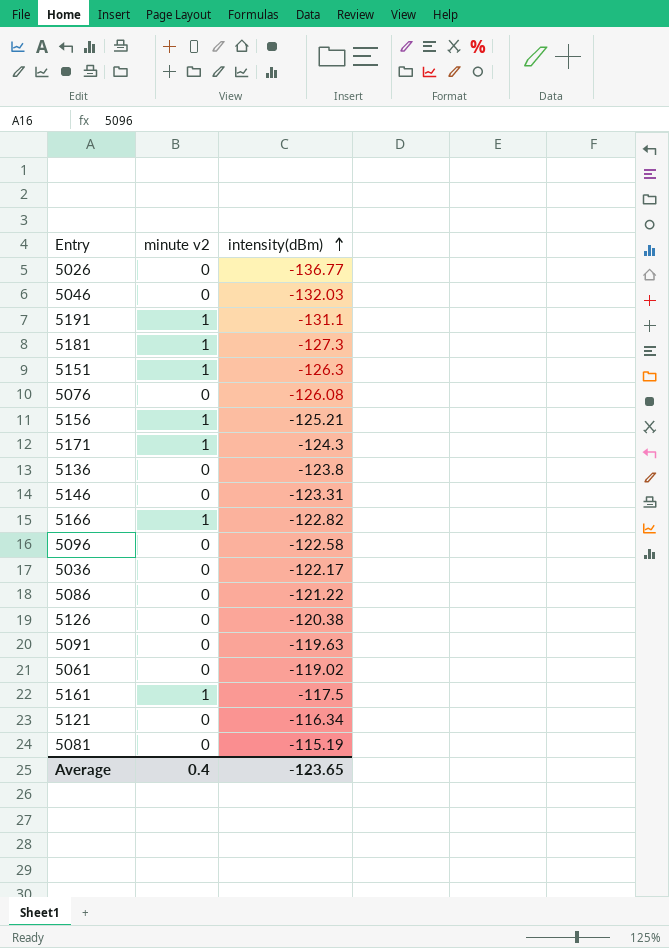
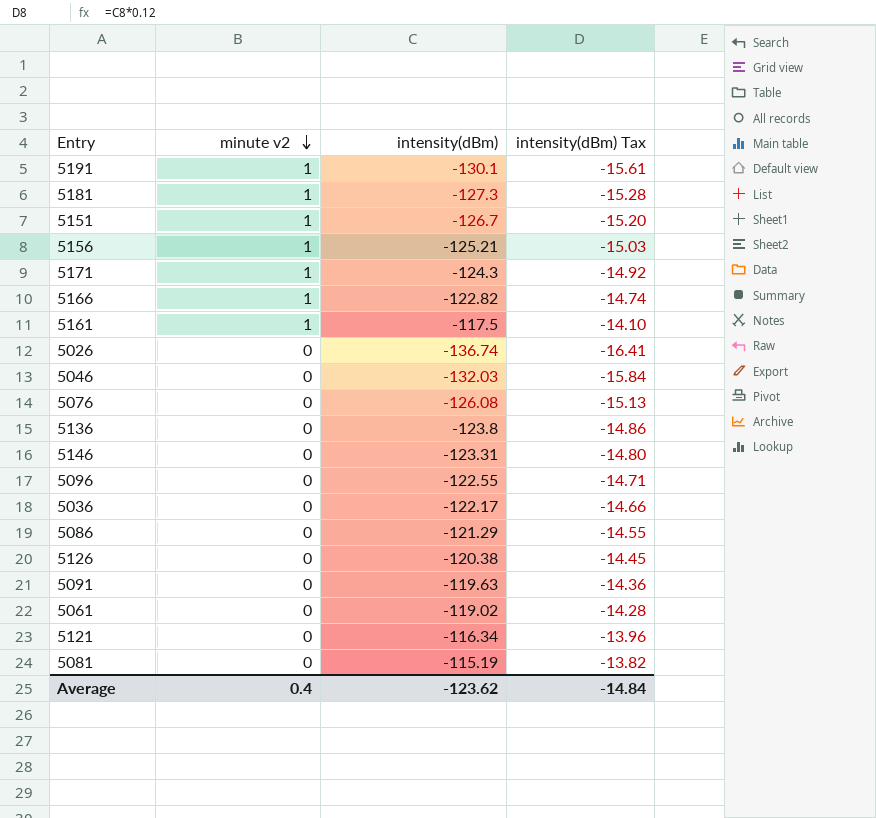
row order: intensity(dBm) ascending -> minute v2 descending
column intensity(dBm) Tax | formula: none -> [intensity(dBm)] * 0.12
5191 | intensity(dBm): -131.1 -> -130.1
5151 | intensity(dBm): -126.3 -> -126.7
5026 | intensity(dBm): -136.77 -> -136.74
5096 | intensity(dBm): -122.58 -> -122.55
5086 | intensity(dBm): -121.22 -> -121.29
Average | intensity(dBm): -123.65 -> -123.62

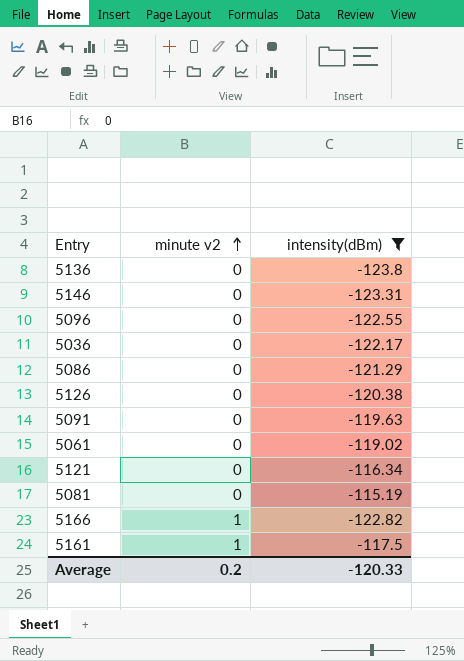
filter: none -> intensity(dBm) >= -123.8
row order: minute v2 descending -> minute v2 ascending
column intensity(dBm) Tax | formula: [intensity(dBm)] * 0.12 -> none
Average | minute v2: 0.4 -> 0.2
Average | intensity(dBm): -123.62 -> -120.33

